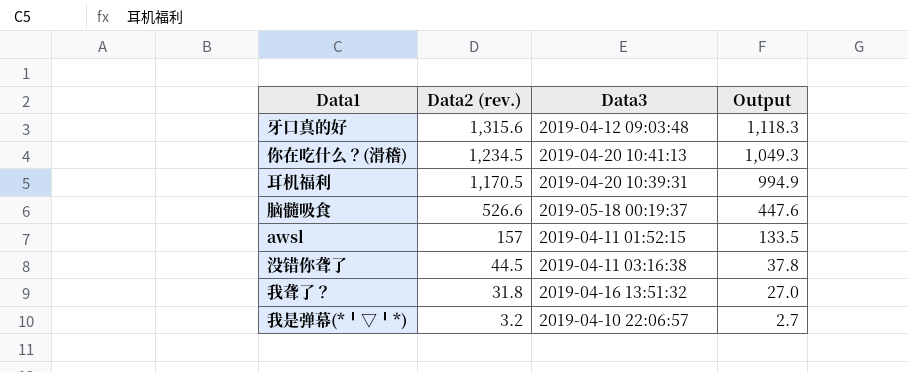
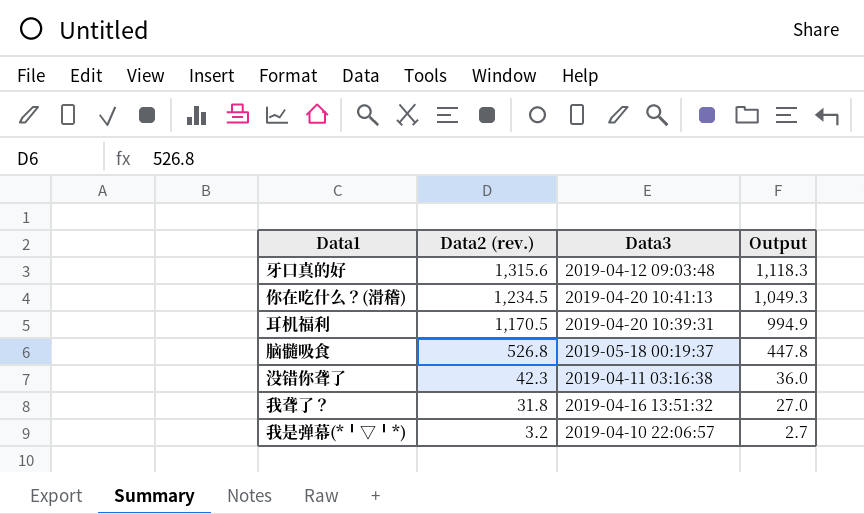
row awsl: 157 | 2019-04-11 01:52:15 | 133.5 -> none
脑髓吸食 | Data2 (rev.): 526.6 -> 526.8
脑髓吸食 | Output: 447.6 -> 447.8
没错你聋了 | Data2 (rev.): 44.5 -> 42.3
没错你聋了 | Output: 37.8 -> 36.0

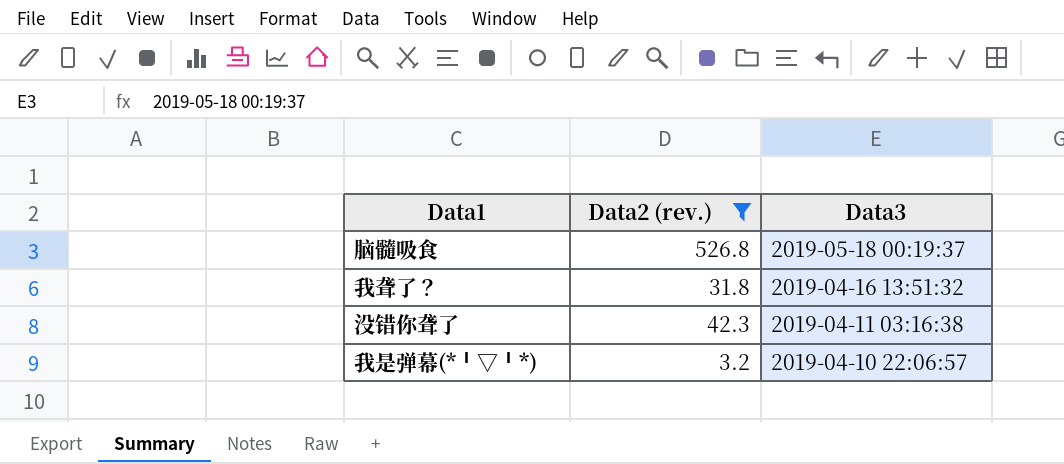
filter: none -> Data2 (rev.) <= 526.8
row order: Data2 (rev.) descending -> Data3 descending
column Output | formula: [Data2 (rev.)] * 0.85 -> none

